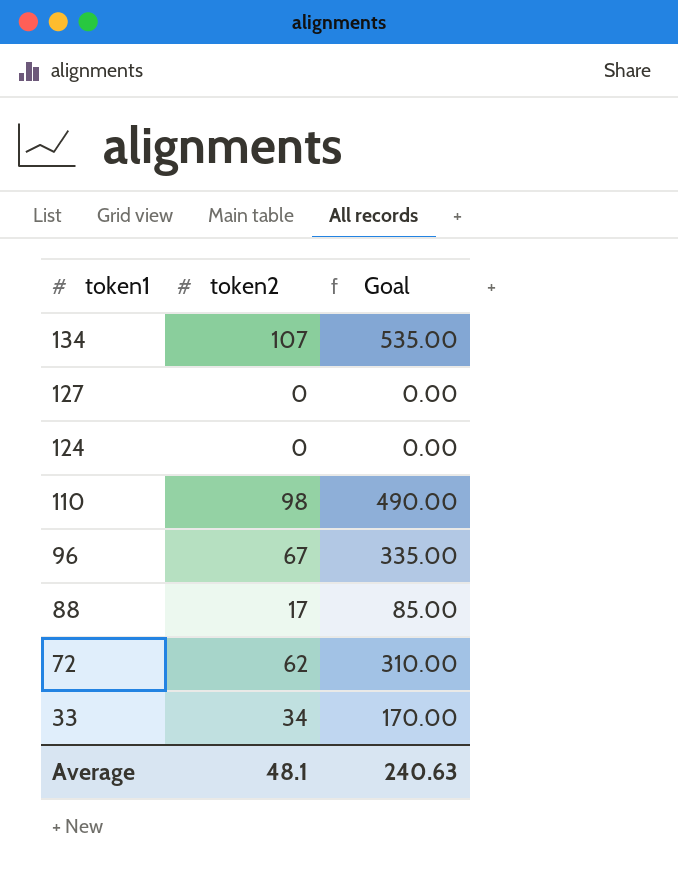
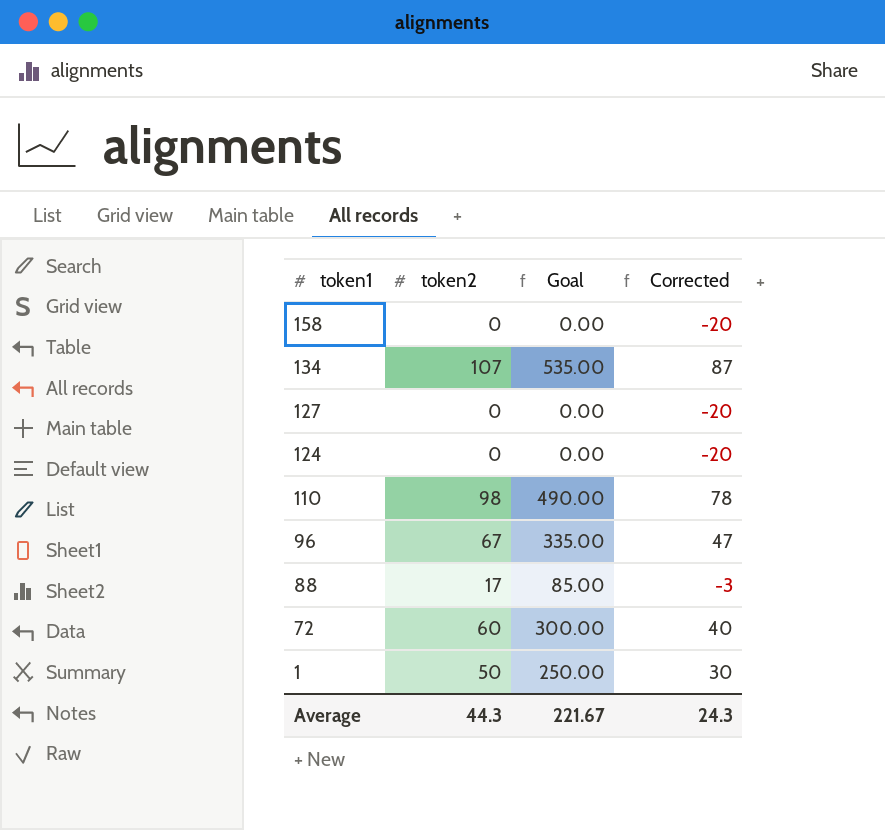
column Corrected | formula: none -> [token2] - 20
row 33: 34 | 170.00 -> none
row 158: none -> 0 | 0.00 | -20
72 | token2: 62 -> 60
72 | Goal: 310.00 -> 300.00
row 1: none -> 50 | 250.00 | 30
Average | token2: 48.1 -> 44.3
Average | Goal: 240.63 -> 221.67

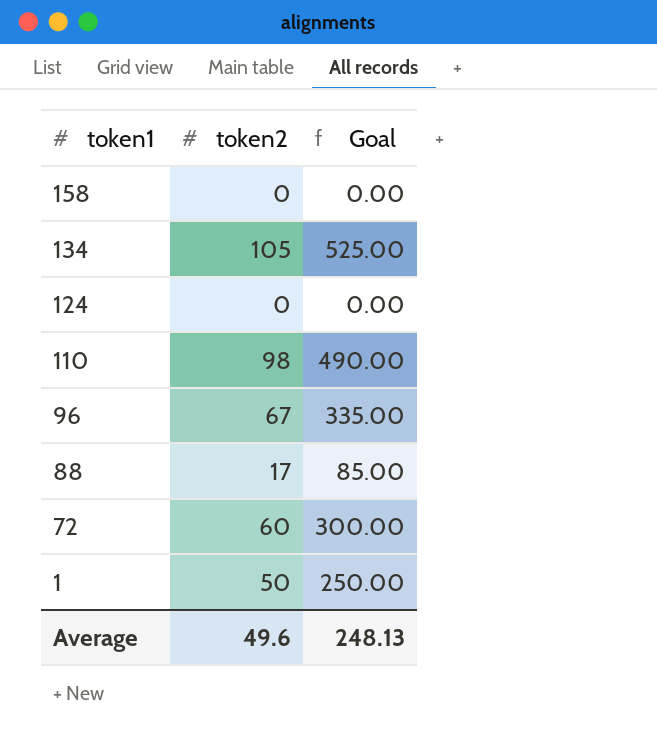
column Corrected | formula: [token2] - 20 -> none
row 127: 0 | 0.00 | -20 -> none
134 | token2: 107 -> 105
134 | Goal: 535.00 -> 525.00
Average | token2: 44.3 -> 49.6
Average | Goal: 221.67 -> 248.13

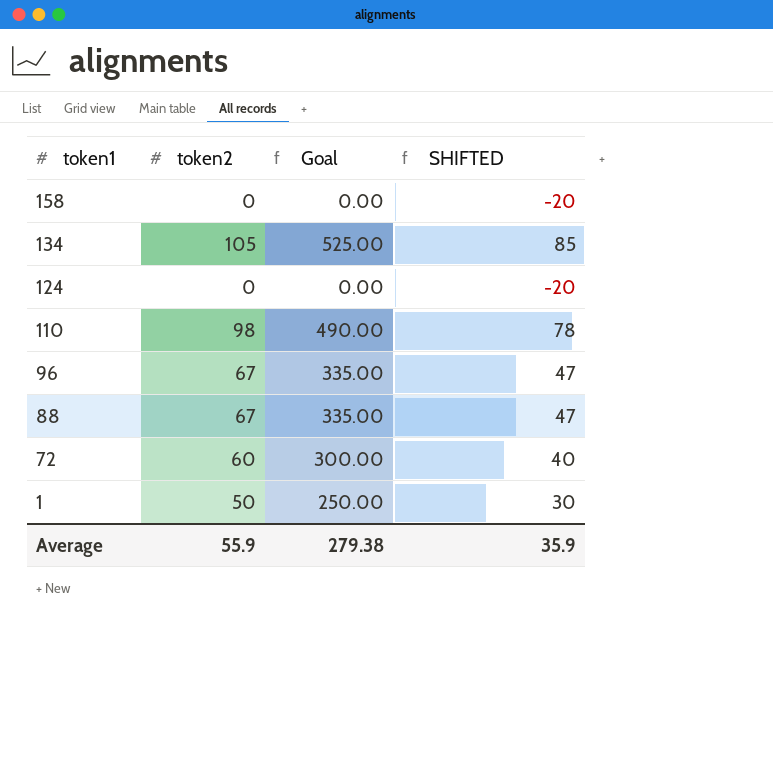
column SHIFTED | formula: none -> [token2] - 20
88 | token2: 17 -> 67
88 | Goal: 85.00 -> 335.00
Average | token2: 49.6 -> 55.9
Average | Goal: 248.13 -> 279.38

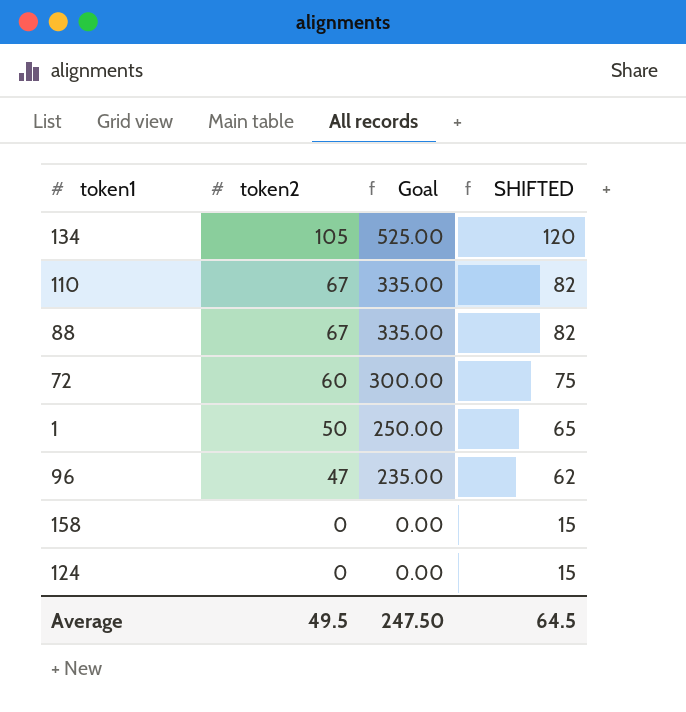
row order: token1 descending -> token2 descending
column SHIFTED | formula: [token2] - 20 -> [token2] + 15
110 | token2: 98 -> 67
110 | Goal: 490.00 -> 335.00
96 | token2: 67 -> 47
96 | Goal: 335.00 -> 235.00
Average | token2: 55.9 -> 49.5
Average | Goal: 279.38 -> 247.50
Average | SHIFTED: 35.9 -> 64.5

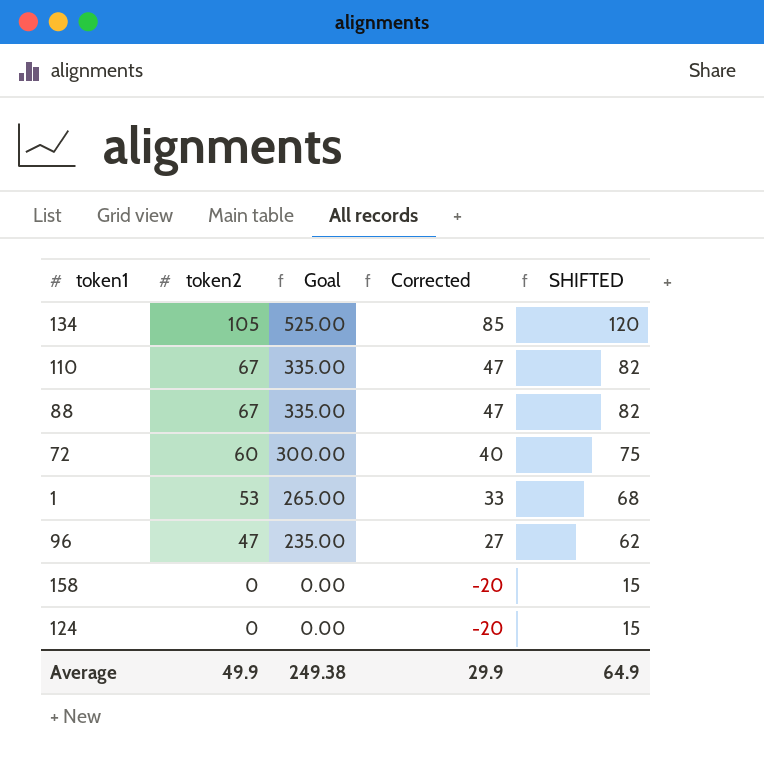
column Corrected | formula: none -> [token2] - 20
1 | token2: 50 -> 53
1 | Goal: 250.00 -> 265.00
1 | SHIFTED: 65 -> 68
Average | token2: 49.5 -> 49.9
Average | Goal: 247.50 -> 249.38
Average | SHIFTED: 64.5 -> 64.9

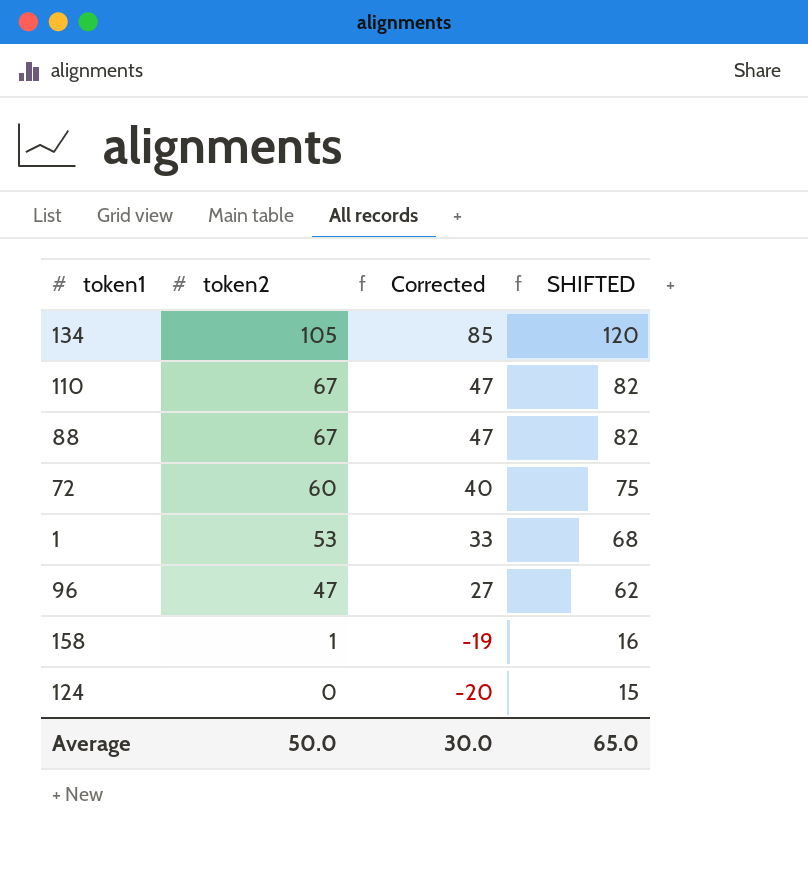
column Goal | formula: [token2] * 5 -> none
158 | token2: 0 -> 1
158 | Corrected: -20 -> -19
158 | SHIFTED: 15 -> 16
Average | token2: 49.9 -> 50.0
Average | Corrected: 29.9 -> 30.0
Average | SHIFTED: 64.9 -> 65.0

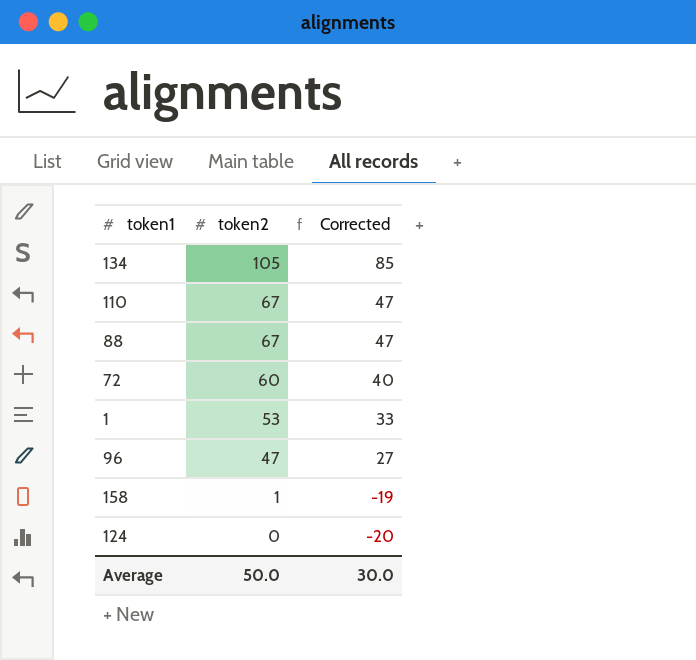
column SHIFTED | formula: [token2] + 15 -> none

